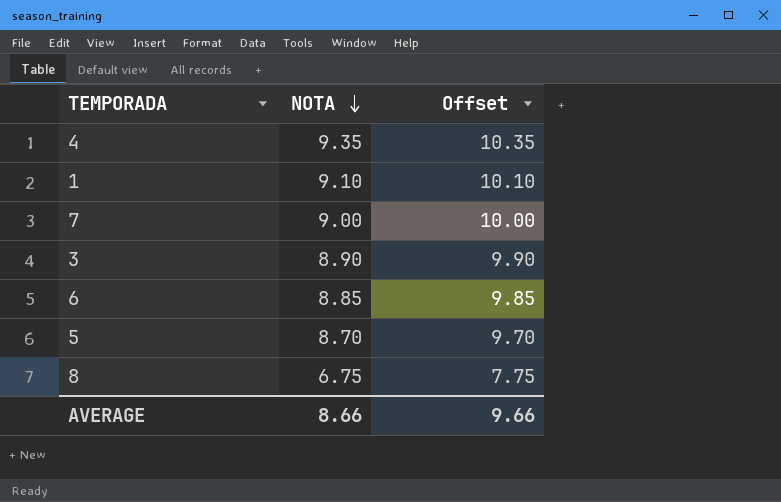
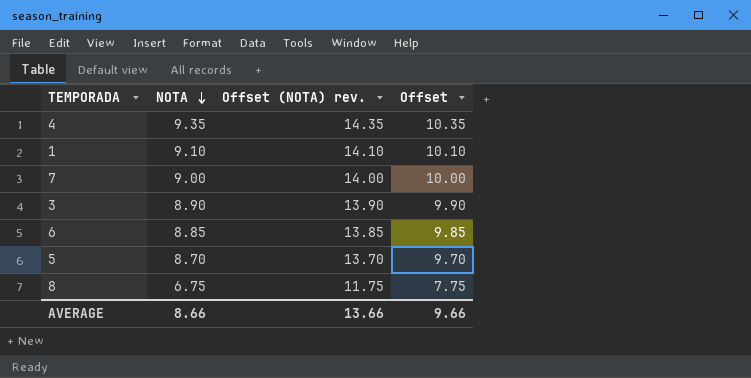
column Offset (NOTA) rev. | formula: none -> [NOTA] + 5

